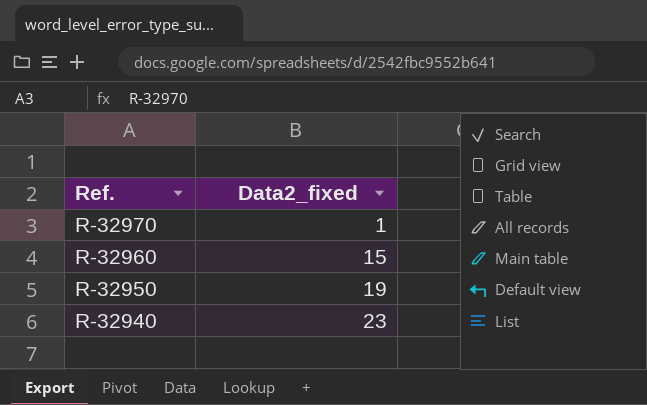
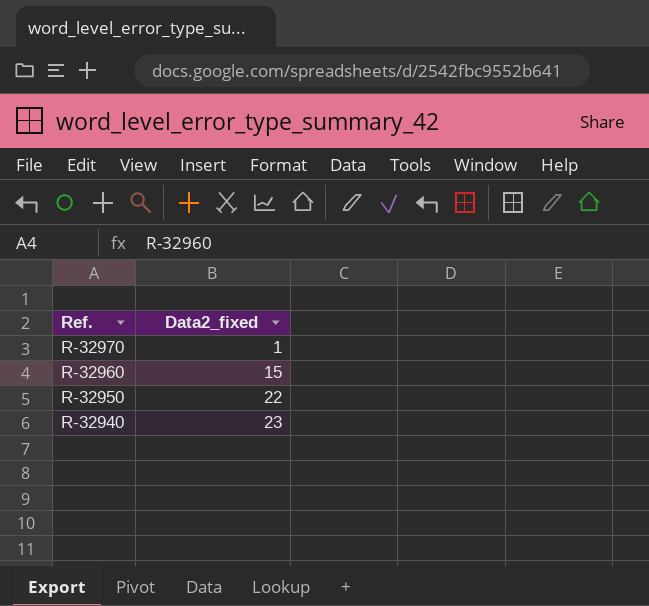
R-32950 | Data2_fixed: 19 -> 22

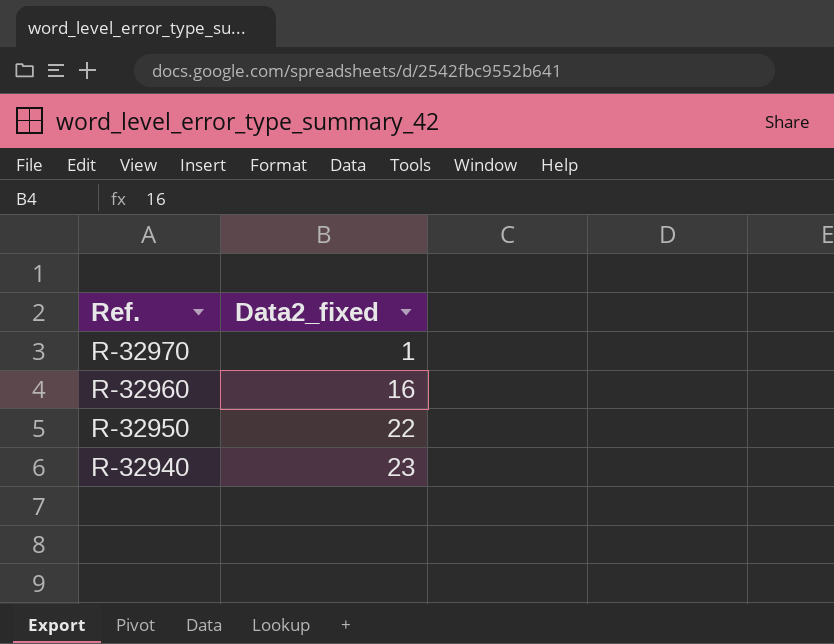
R-32960 | Data2_fixed: 15 -> 16

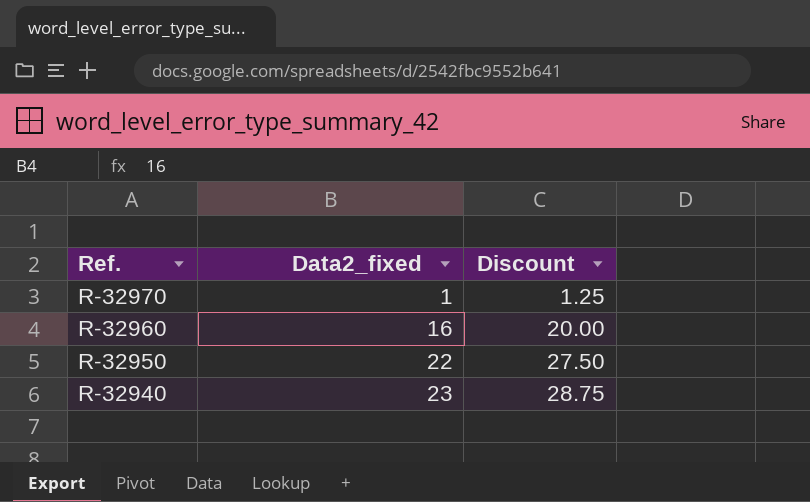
column Discount | formula: none -> [Data2_fixed] * 1.25

